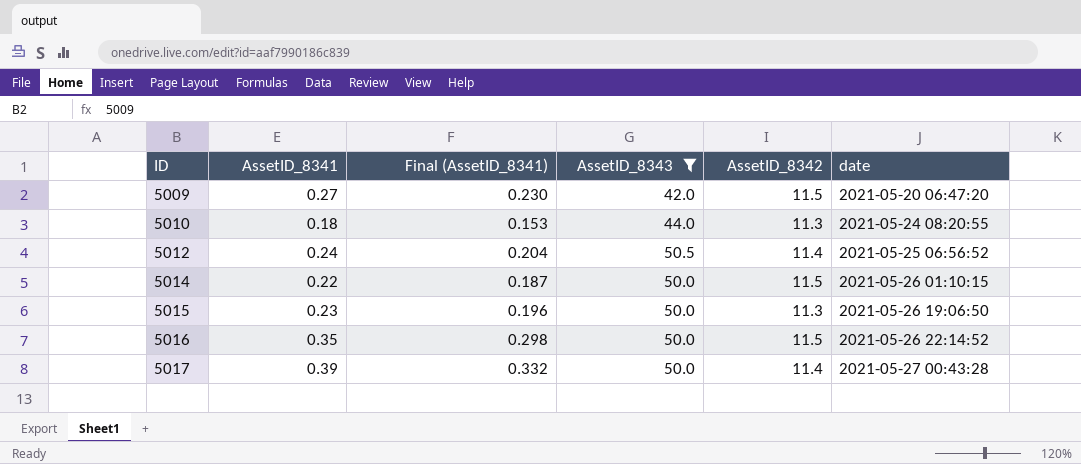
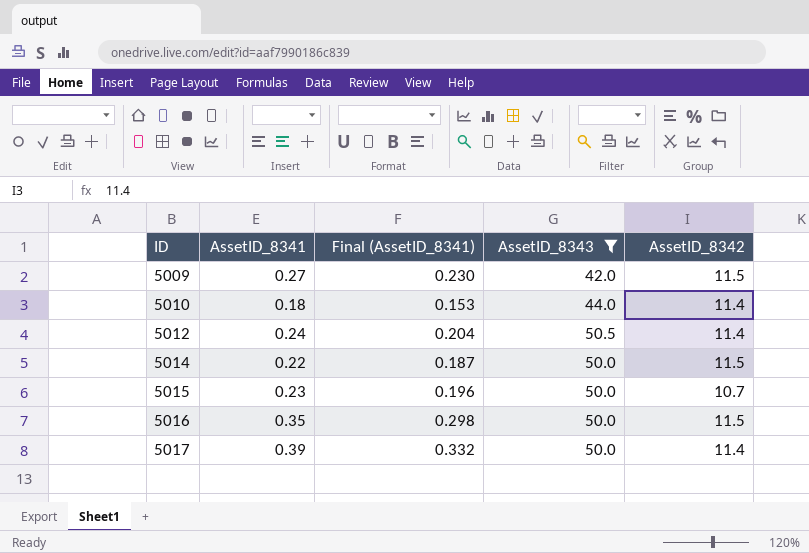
column date | position: 6 -> none
5010 | AssetID_8342: 11.3 -> 11.4
5015 | AssetID_8342: 11.3 -> 10.7

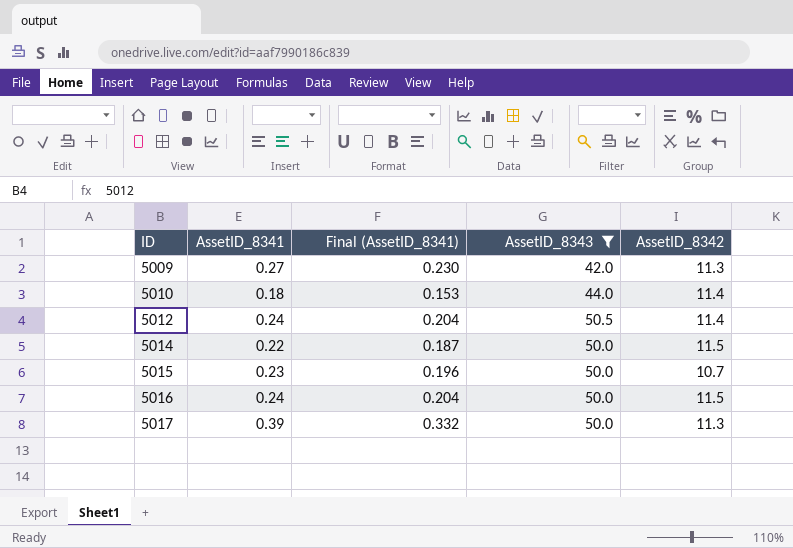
5009 | AssetID_8342: 11.5 -> 11.3
5016 | AssetID_8341: 0.35 -> 0.24
5016 | Final (AssetID_8341): 0.298 -> 0.204
5017 | AssetID_8342: 11.4 -> 11.3

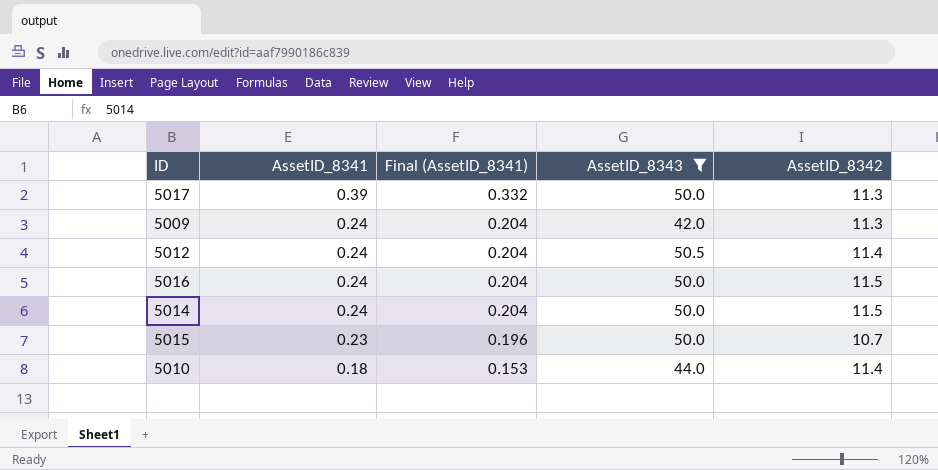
row order: ID ascending -> AssetID_8341 descending
5009 | AssetID_8341: 0.27 -> 0.24
5009 | Final (AssetID_8341): 0.230 -> 0.204
5014 | AssetID_8341: 0.22 -> 0.24
5014 | Final (AssetID_8341): 0.187 -> 0.204

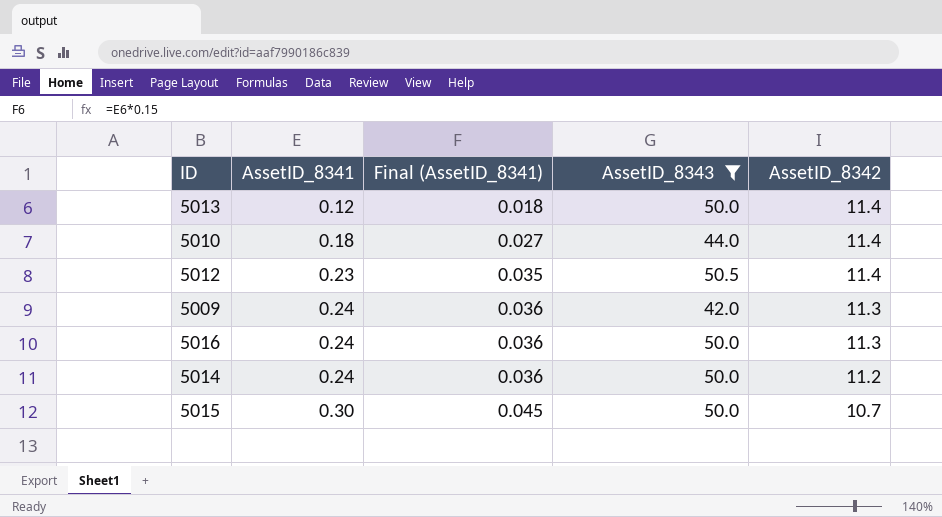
row order: AssetID_8341 descending -> AssetID_8341 ascending
column Final (AssetID_8341) | formula: [AssetID_8341] * 0.85 -> [AssetID_8341] * 0.15
row 5017: 0.39 | 0.332 | 50.0 | 11.3 -> none
row 5013: none -> 0.12 | 0.018 | 50.0 | 11.4
5012 | AssetID_8341: 0.24 -> 0.23
5016 | AssetID_8342: 11.5 -> 11.3
5014 | AssetID_8342: 11.5 -> 11.2
5015 | AssetID_8341: 0.23 -> 0.30

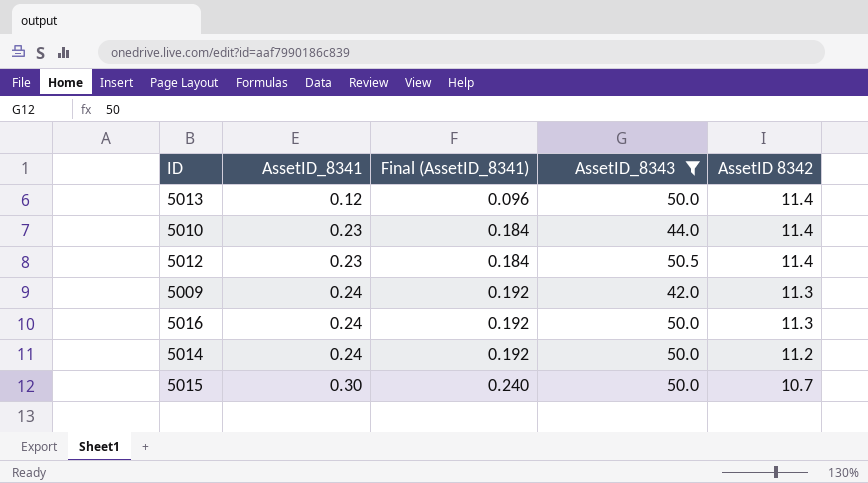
column Final (AssetID_8341) | formula: [AssetID_8341] * 0.15 -> [AssetID_8341] * 0.8
column name: AssetID_8342 -> AssetID 8342
5010 | AssetID_8341: 0.18 -> 0.23

